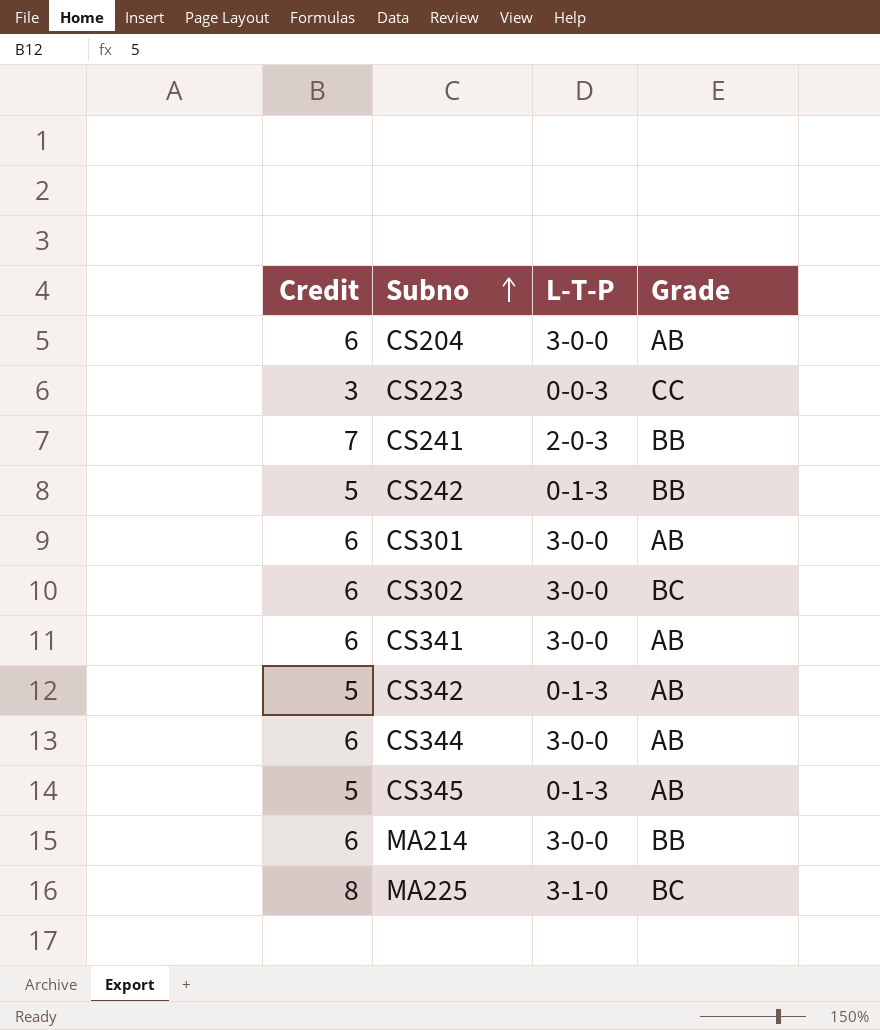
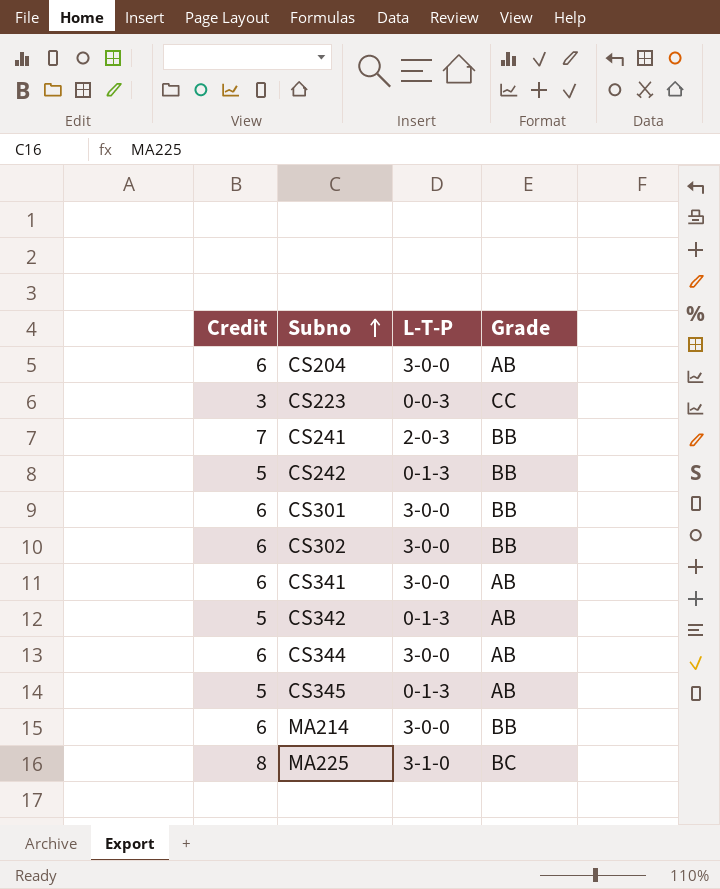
CS301 | Grade: AB -> BB
CS302 | Grade: BC -> BB

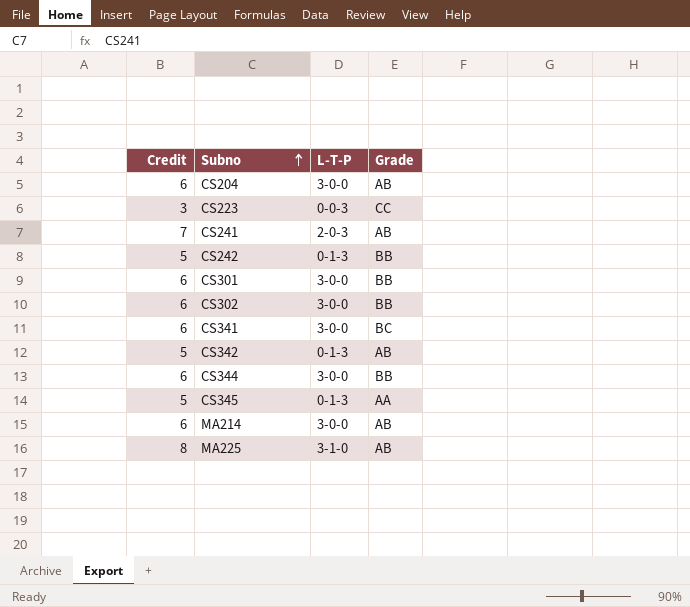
CS241 | Grade: BB -> AB
CS341 | Grade: AB -> BC
CS344 | Grade: AB -> BB
CS345 | Grade: AB -> AA
MA214 | Grade: BB -> AB
MA225 | Grade: BC -> AB

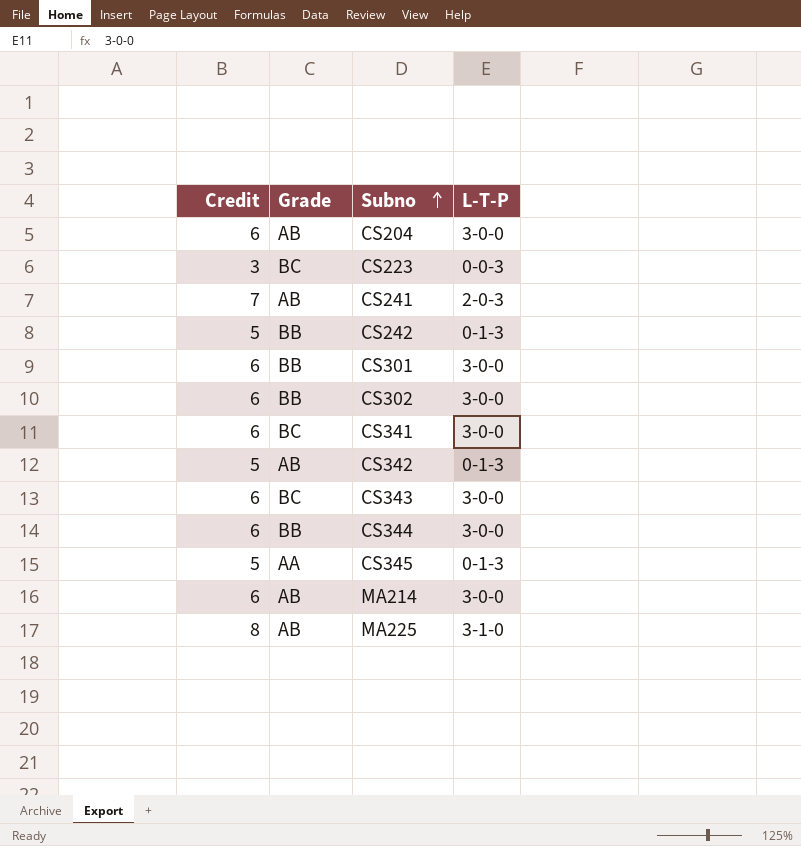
column Grade | position: 4 -> 2
CS223 | Grade: CC -> BC
row CS343: none -> 6 | BC | 3-0-0

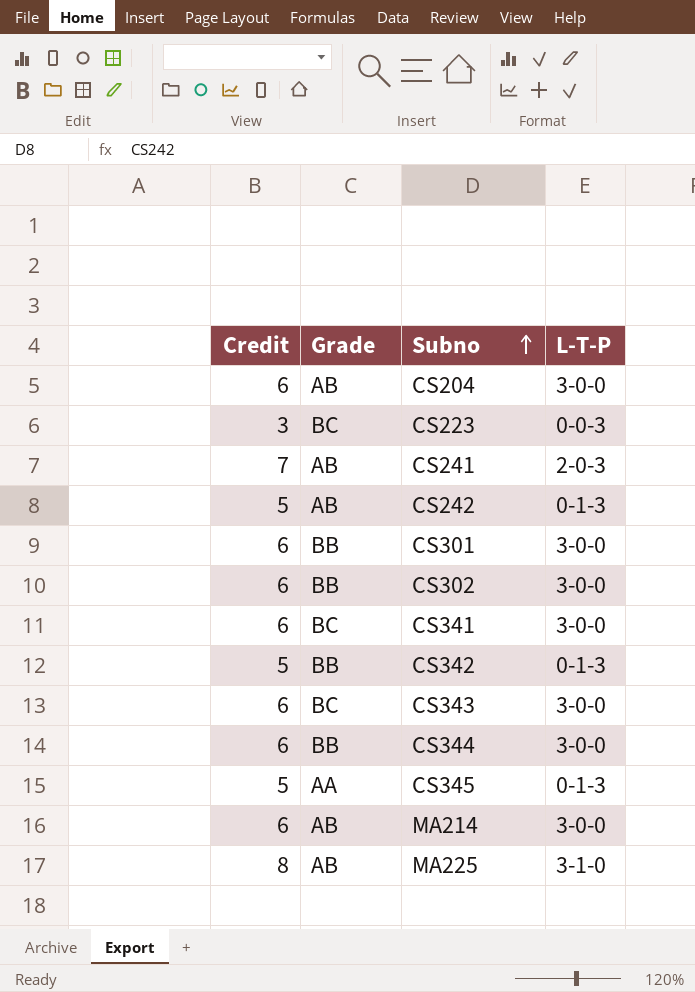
CS242 | Grade: BB -> AB
CS342 | Grade: AB -> BB

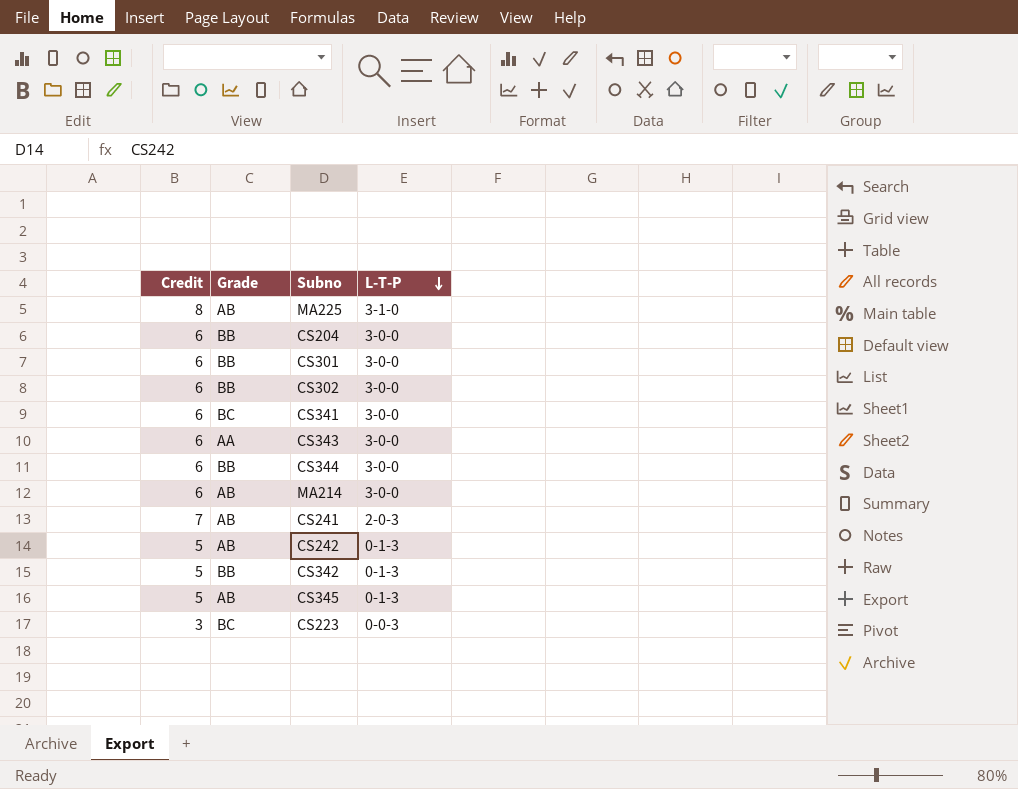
row order: Subno ascending -> L-T-P descending
CS204 | Grade: AB -> BB
CS343 | Grade: BC -> AA
CS345 | Grade: AA -> AB

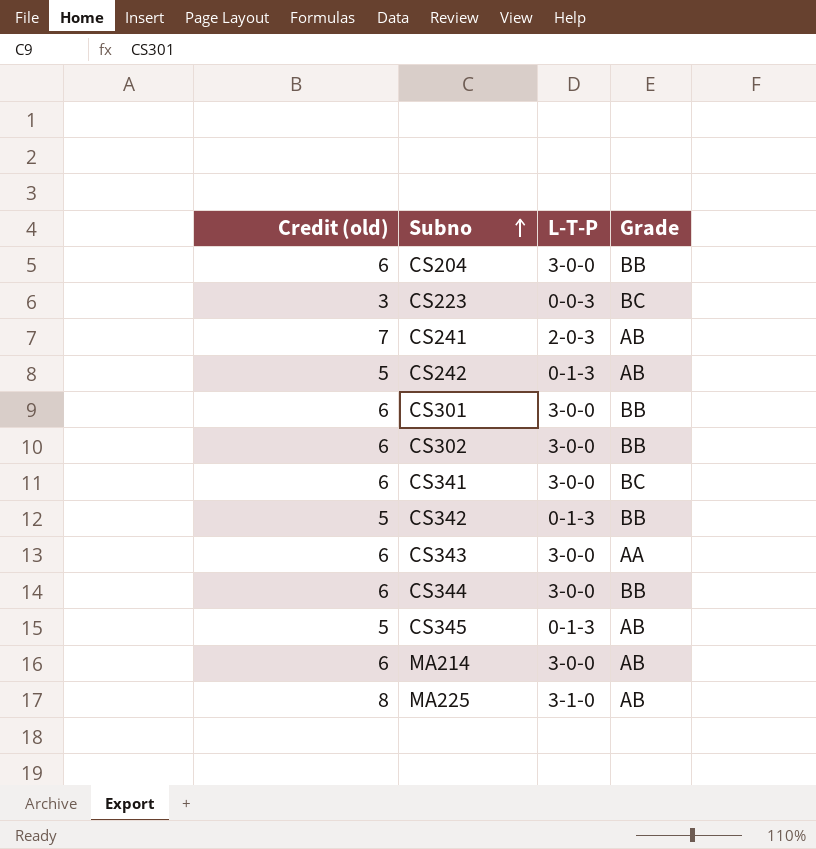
row order: L-T-P descending -> Subno ascending
column name: Credit -> Credit (old)
column Grade | position: 2 -> 4

